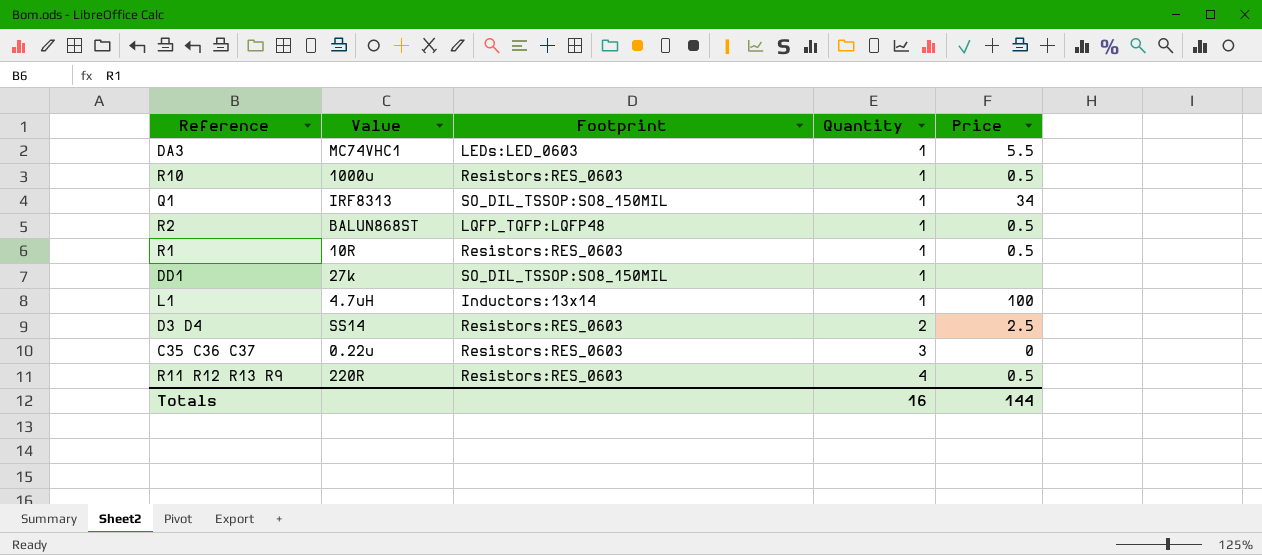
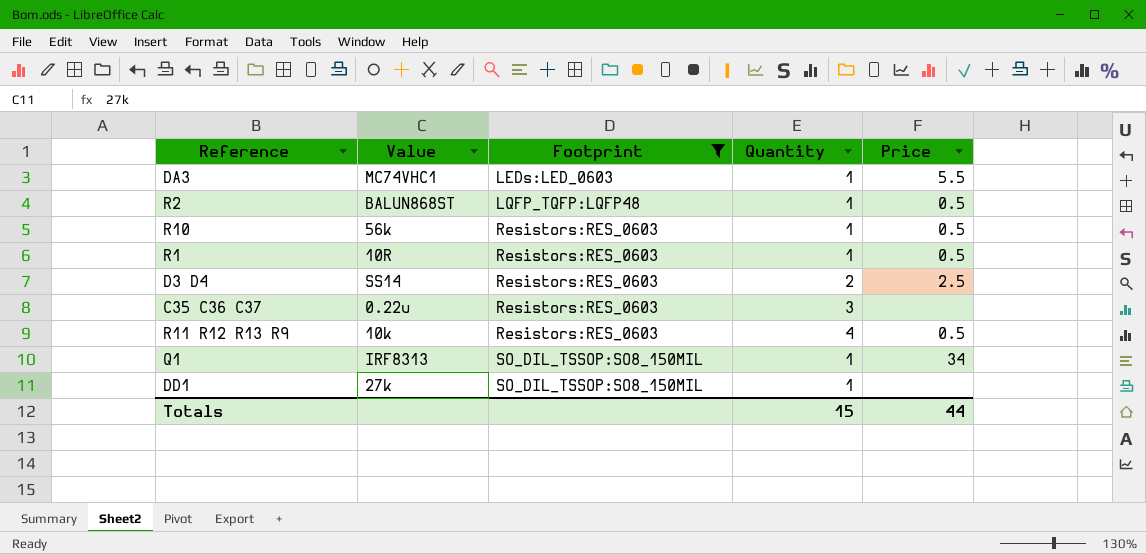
filter: none -> Footprint != Inductors:13x14
row order: Quantity ascending -> Footprint ascending
R10 | Value: 1000u -> 56k
C35 C36 C37 | Price: 0 -> none
R11 R12 R13 R9 | Value: 220R -> 10k
Totals | Quantity: 16 -> 15
Totals | Price: 144 -> 44

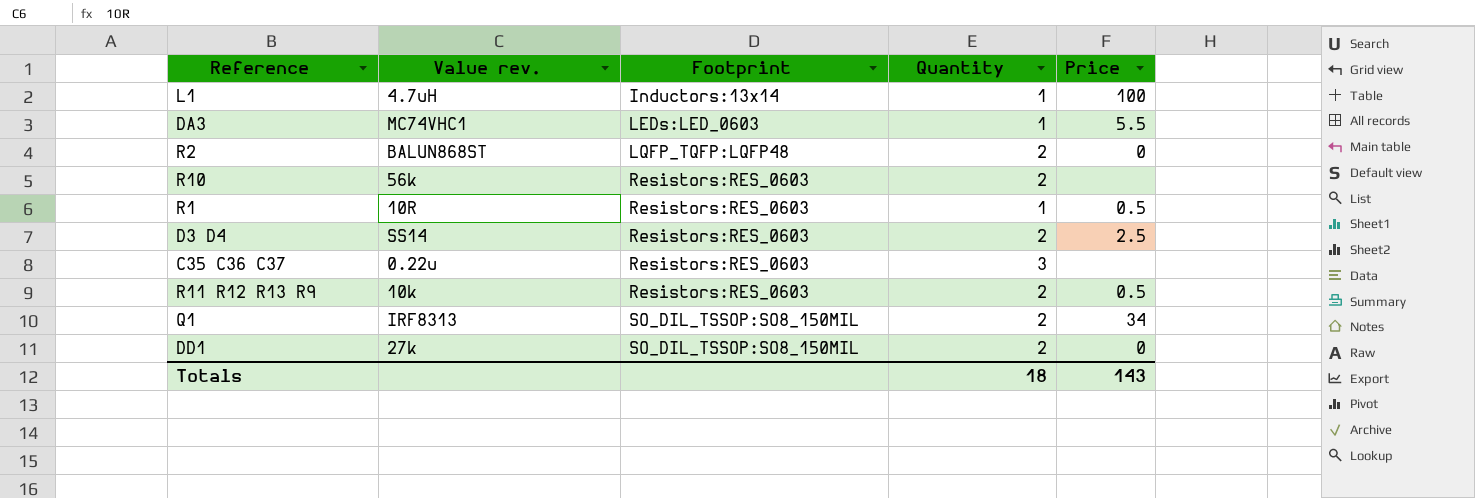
filter: Footprint != Inductors:13x14 -> none
column name: Value -> Value rev.
R2 | Quantity: 1 -> 2
R2 | Price: 0.5 -> 0
R10 | Quantity: 1 -> 2
R10 | Price: 0.5 -> none
R11 R12 R13 R9 | Quantity: 4 -> 2
Q1 | Quantity: 1 -> 2
DD1 | Quantity: 1 -> 2
DD1 | Price: none -> 0
Totals | Quantity: 15 -> 18
Totals | Price: 44 -> 143

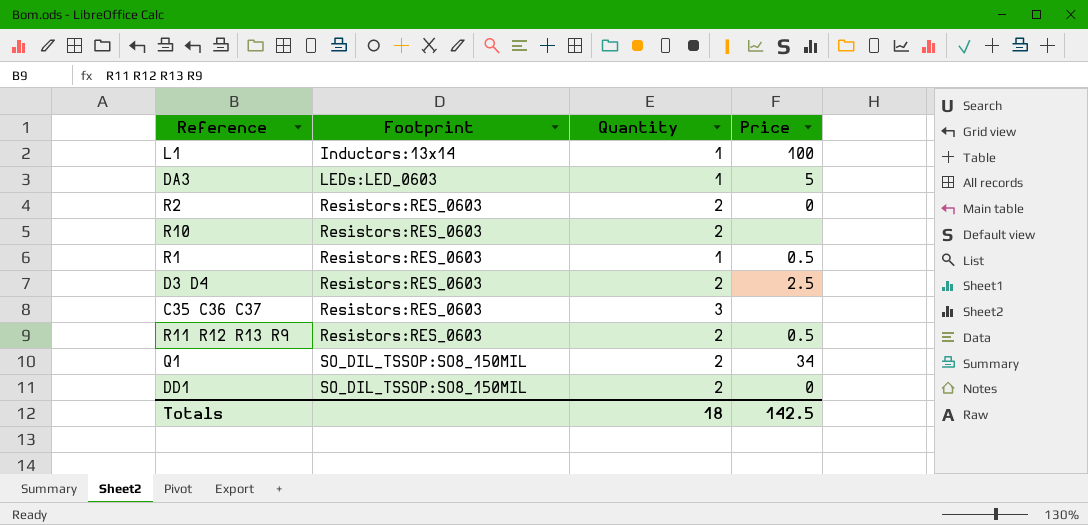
column Value rev. | position: 2 -> none
DA3 | Price: 5.5 -> 5
R2 | Footprint: LQFP_TQFP:LQFP48 -> Resistors:RES_0603
Totals | Price: 143 -> 142.5

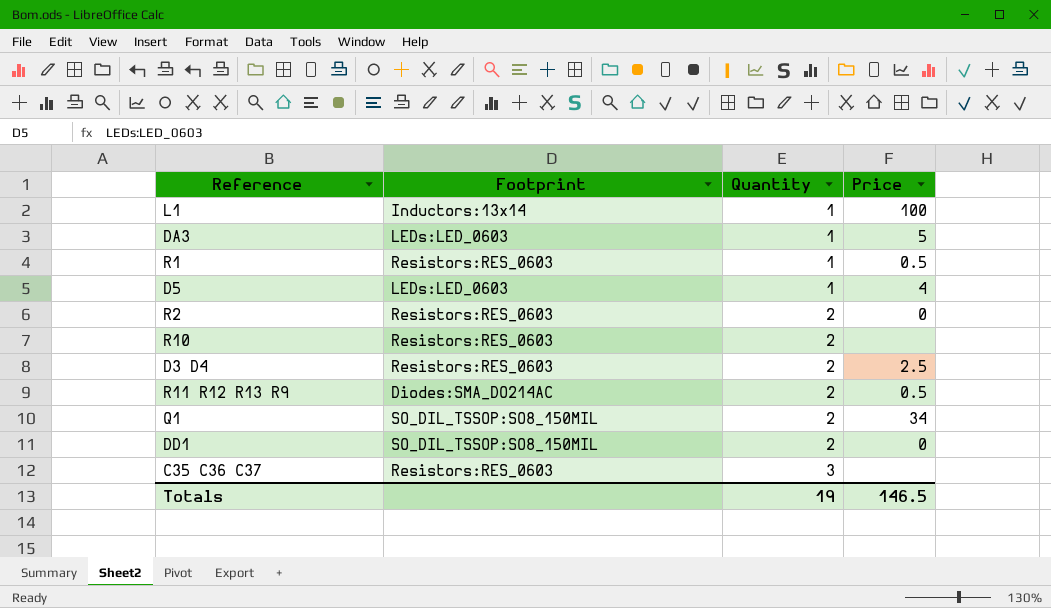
row order: Footprint ascending -> Quantity ascending
row D5: none -> LEDs:LED_0603 | 1 | 4
R11 R12 R13 R9 | Footprint: Resistors:RES_0603 -> Diodes:SMA_DO214AC
Totals | Quantity: 18 -> 19
Totals | Price: 142.5 -> 146.5

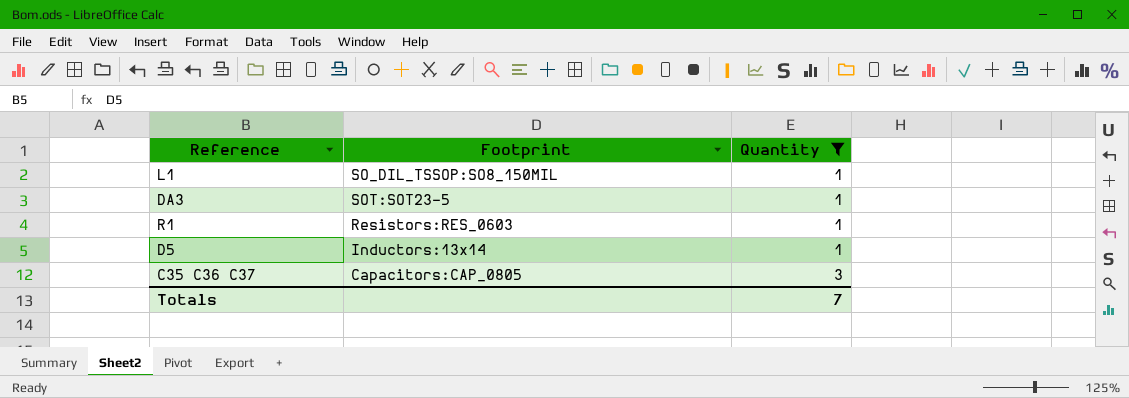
filter: none -> Quantity != 2
column Price | position: 4 -> none
L1 | Footprint: Inductors:13x14 -> SO_DIL_TSSOP:SO8_150MIL
DA3 | Footprint: LEDs:LED_0603 -> SOT:SOT23-5
D5 | Footprint: LEDs:LED_0603 -> Inductors:13x14
C35 C36 C37 | Footprint: Resistors:RES_0603 -> Capacitors:CAP_0805
Totals | Quantity: 19 -> 7

